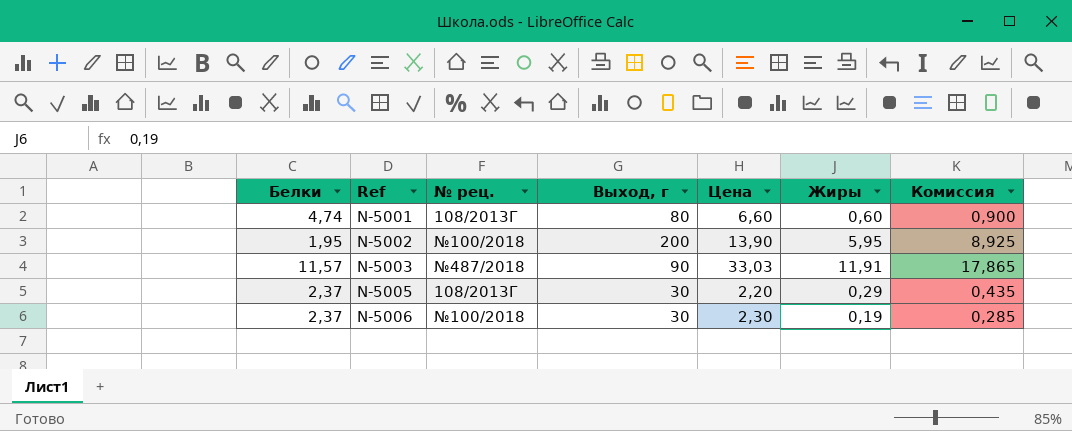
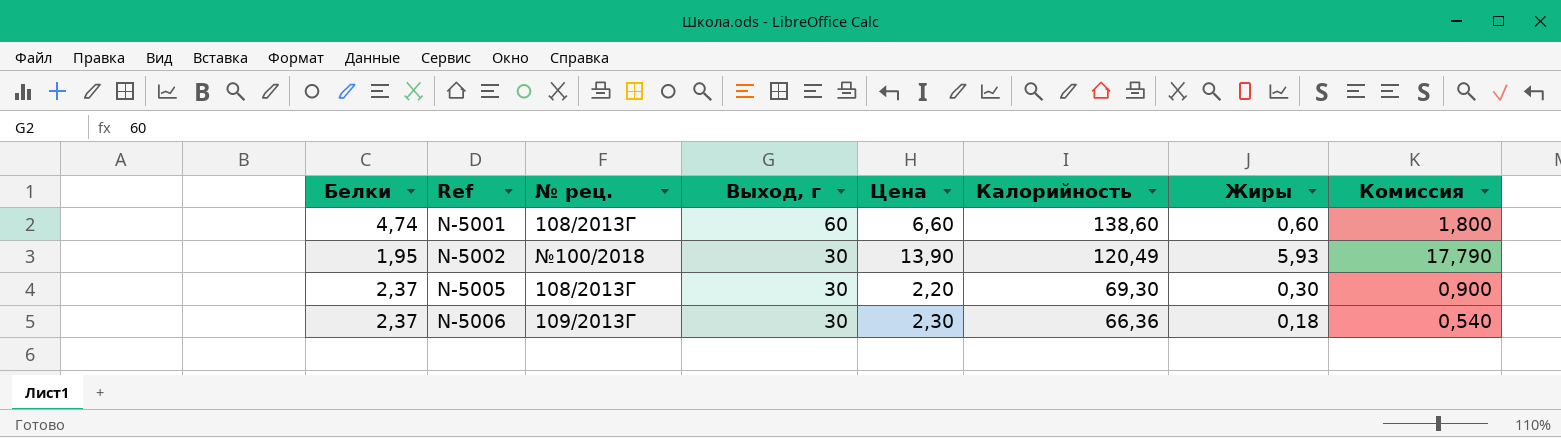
column Калорийность | position: none -> 6
column Комиссия | formula: [Жиры] * 1,5 -> [Жиры] * 3
row N-5003: 11,57 | №487/2018 | 90 | 33,03 | 11,91 | 17,865 -> none
N-5001 | Выход, г: 80 -> 60
N-5002 | Выход, г: 200 -> 30
N-5002 | Жиры: 5,95 -> 5,93
N-5005 | Жиры: 0,29 -> 0,30
N-5006 | № рец.: №100/2018 -> 109/2013Г
N-5006 | Жиры: 0,19 -> 0,18

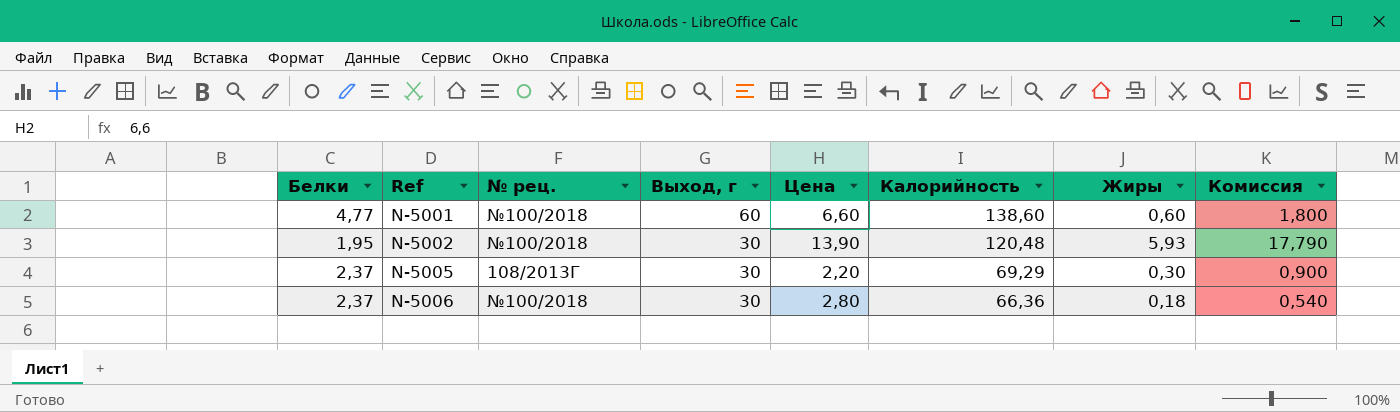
N-5001 | Белки: 4,74 -> 4,77
N-5001 | № рец.: 108/2013Г -> №100/2018
N-5002 | Калорийность: 120,49 -> 120,48
N-5005 | Калорийность: 69,30 -> 69,29
N-5006 | № рец.: 109/2013Г -> №100/2018
N-5006 | Цена: 2,30 -> 2,80

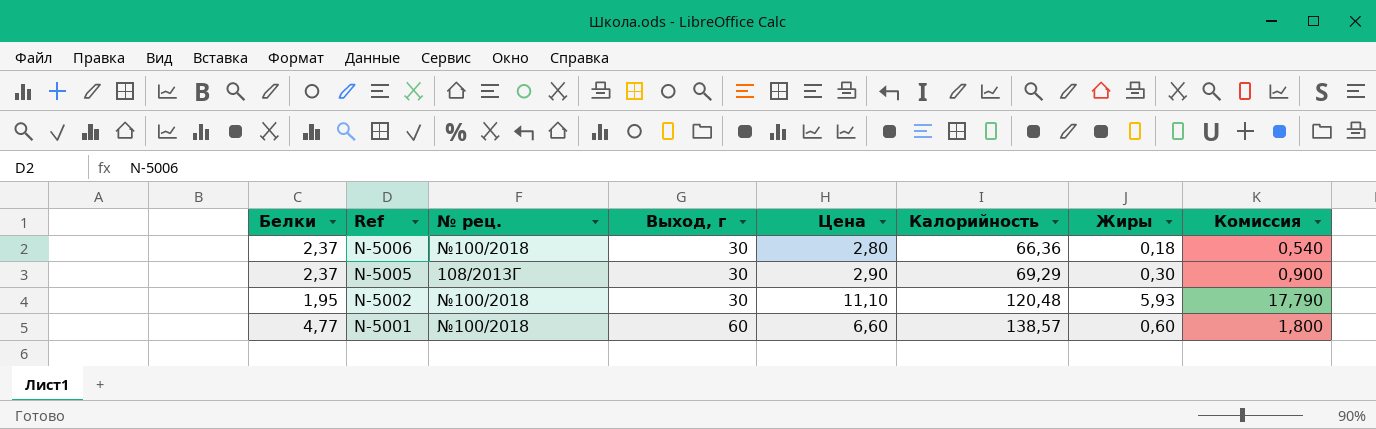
row order: Ref ascending -> Ref descending
N-5005 | Цена: 2,20 -> 2,90
N-5002 | Цена: 13,90 -> 11,10
N-5001 | Калорийность: 138,60 -> 138,57

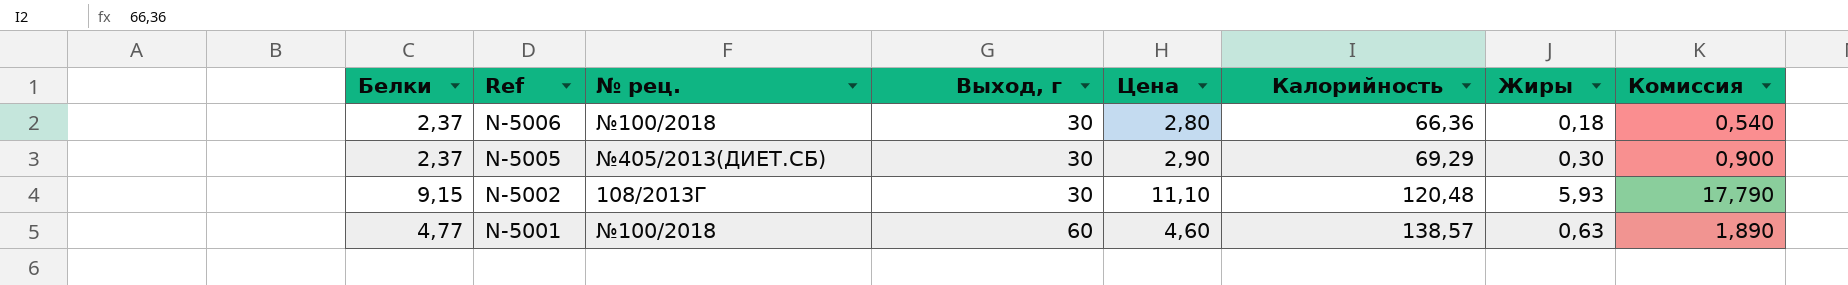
N-5005 | № рец.: 108/2013Г -> №405/2013(ДИЕТ.СБ)
N-5002 | Белки: 1,95 -> 9,15
N-5002 | № рец.: №100/2018 -> 108/2013Г
N-5001 | Цена: 6,60 -> 4,60
N-5001 | Жиры: 0,60 -> 0,63
N-5001 | Комиссия: 1,800 -> 1,890

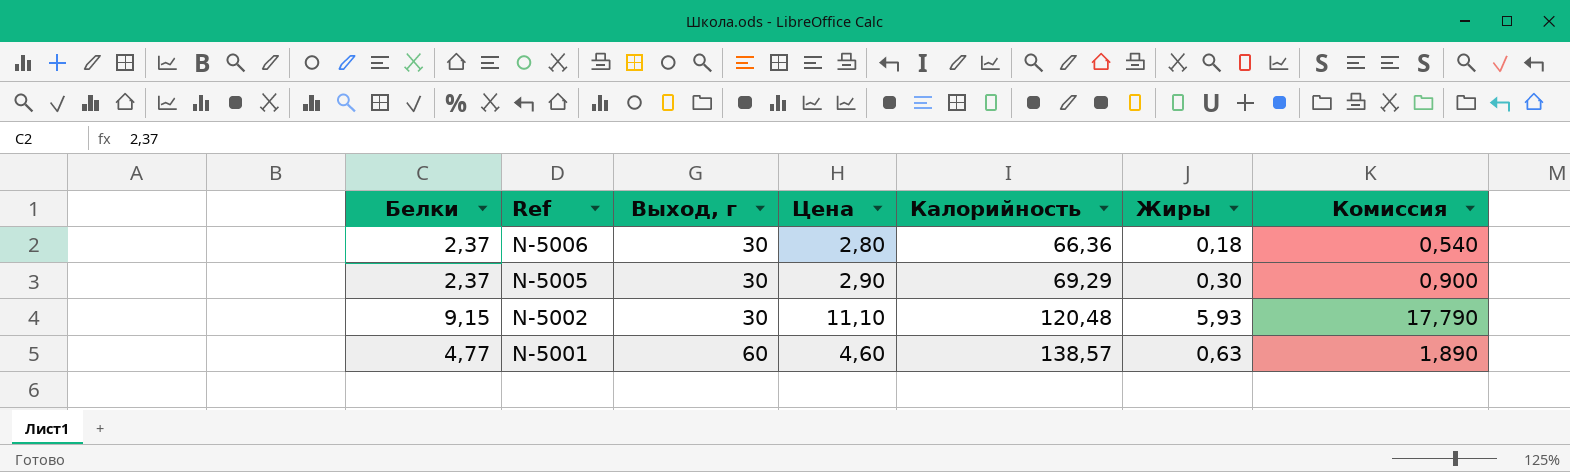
column № рец. | position: 3 -> none

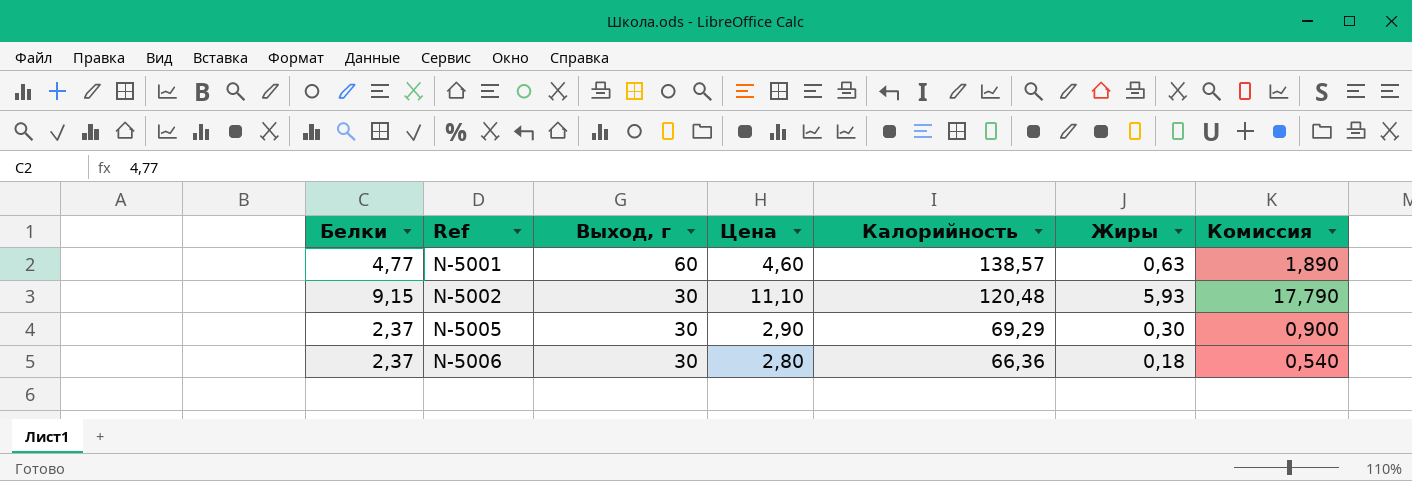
row order: Ref descending -> Ref ascending

